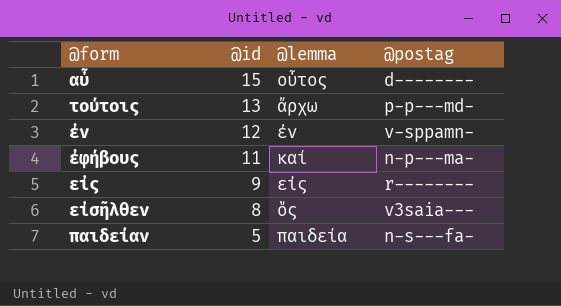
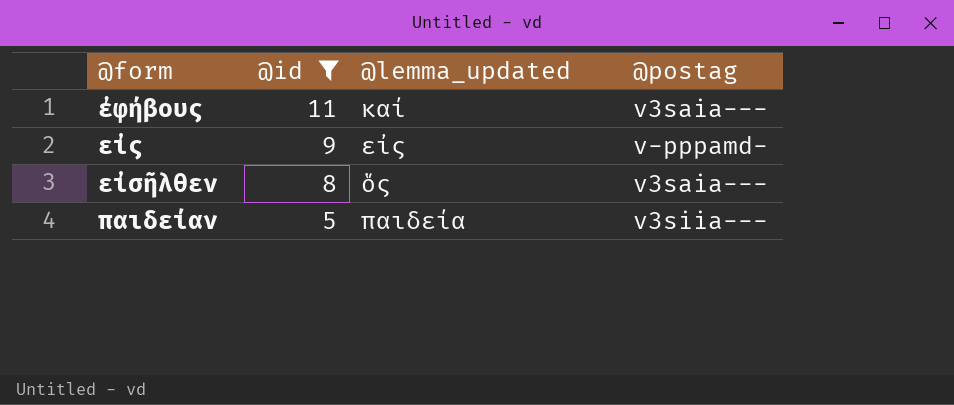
filter: none -> @id <= 11
column name: @lemma -> @lemma_updated
ἐφήβους | @postag: n-p---ma- -> v3saia---
εἰς | @postag: r-------- -> v-pppamd-
παιδείαν | @postag: n-s---fa- -> v3siia---

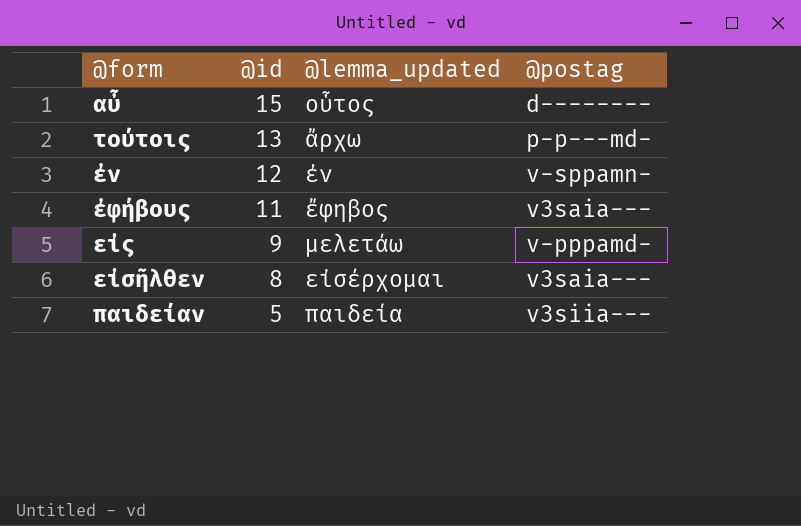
filter: @id <= 11 -> none
ἐφήβους | @lemma_updated: καί -> ἔφηβος
εἰς | @lemma_updated: εἰς -> μελετάω
εἰσῆλθεν | @lemma_updated: ὅς -> εἰσέρχομαι

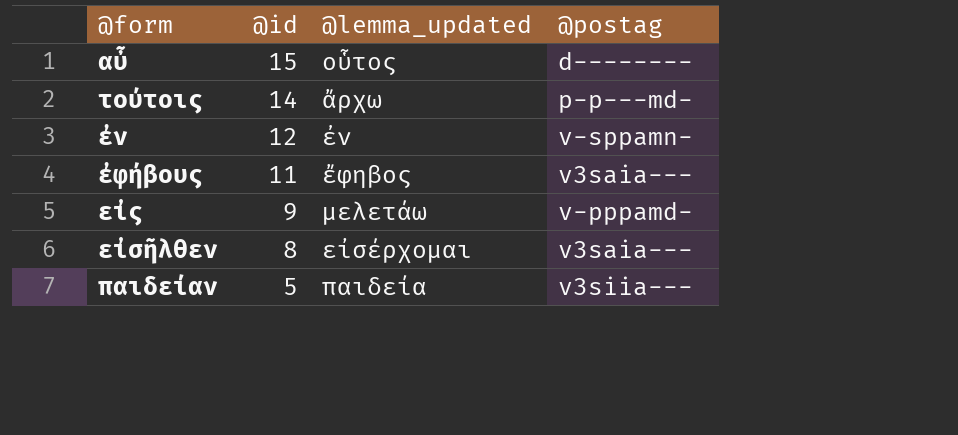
τούτοις | @id: 13 -> 14

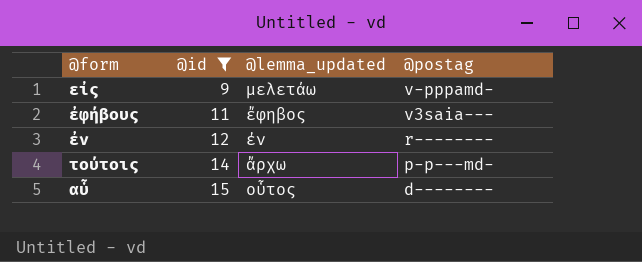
filter: none -> @id >= 9
row order: @id descending -> @id ascending
ἐν | @postag: v-sppamn- -> r--------

